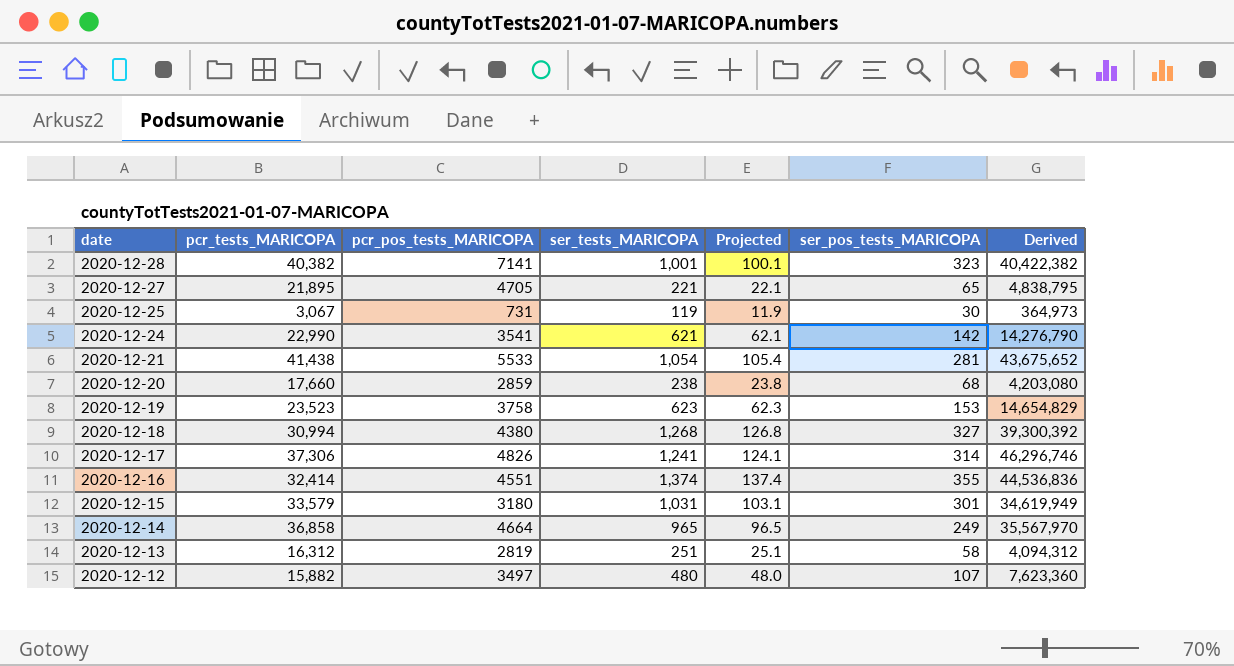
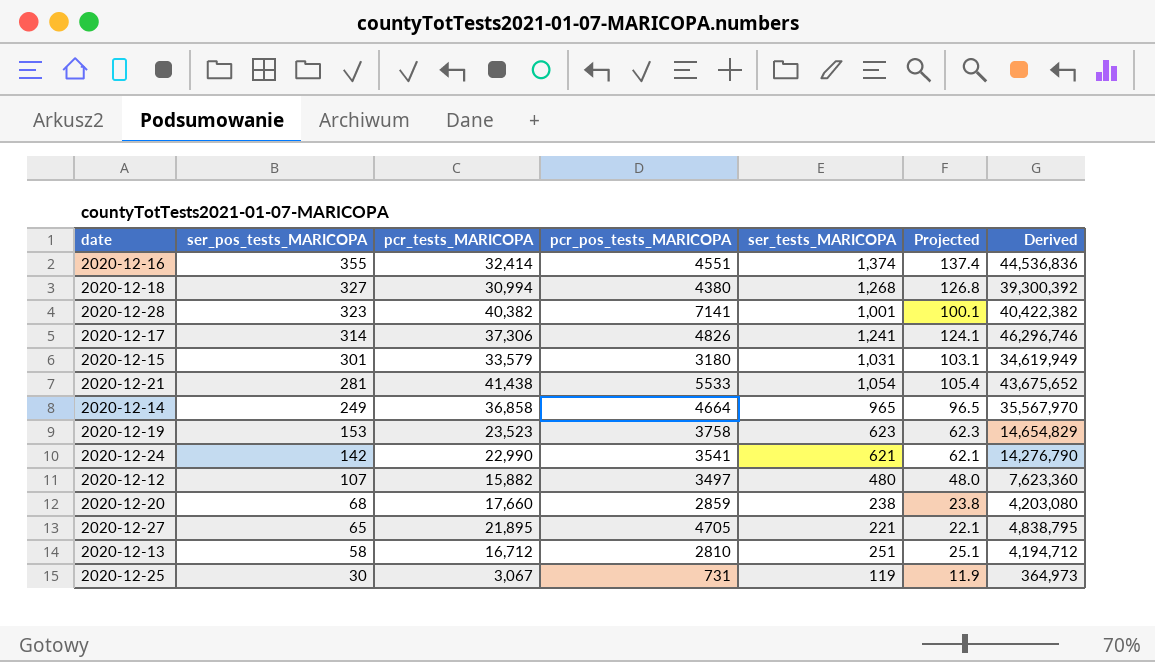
row order: date descending -> ser_pos_tests_MARICOPA descending
column ser_pos_tests_MARICOPA | position: 6 -> 2
2020-12-13 | pcr_tests_MARICOPA: 16,312 -> 16,712
2020-12-13 | pcr_pos_tests_MARICOPA: 2819 -> 2810
2020-12-13 | Derived: 4,094,312 -> 4,194,712

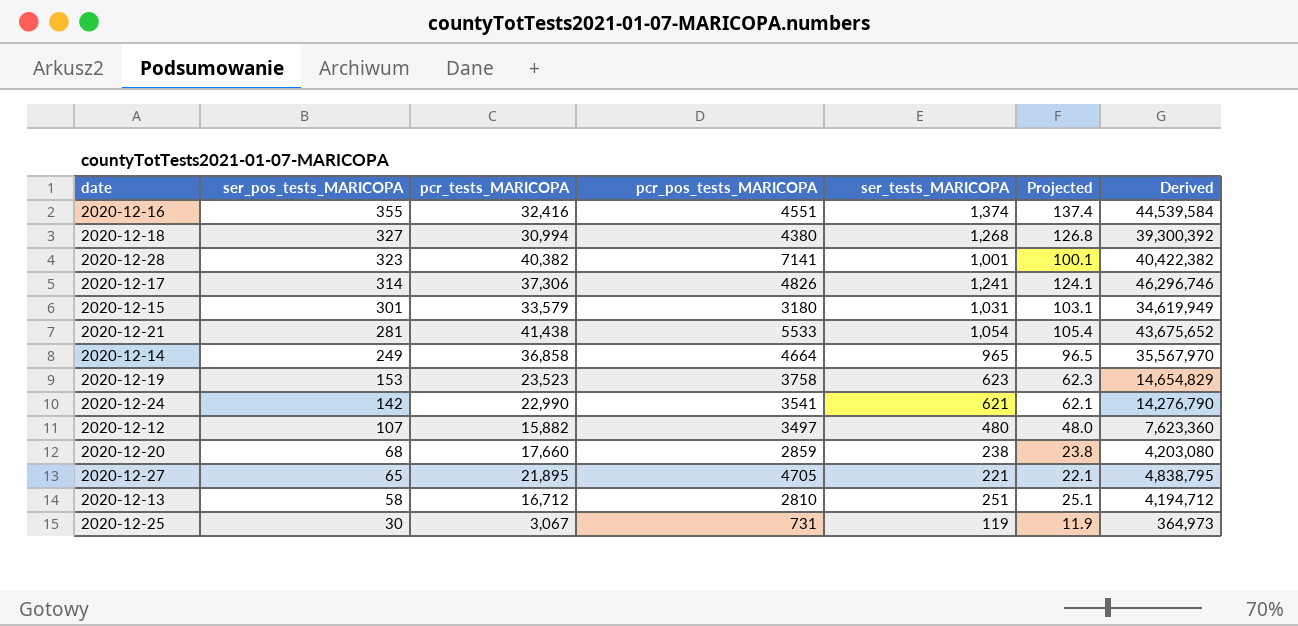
2020-12-16 | pcr_tests_MARICOPA: 32,414 -> 32,416
2020-12-16 | Derived: 44,536,836 -> 44,539,584

